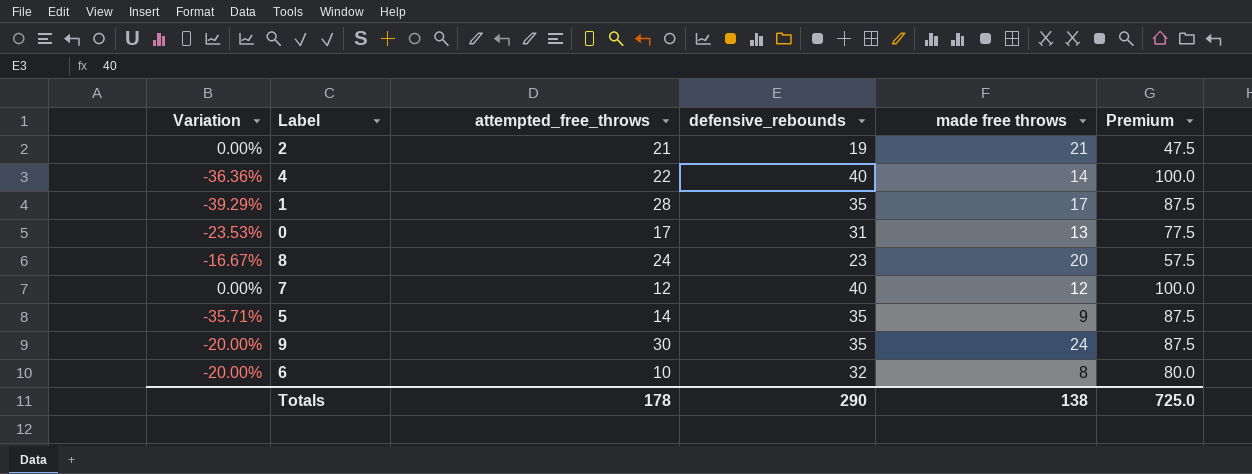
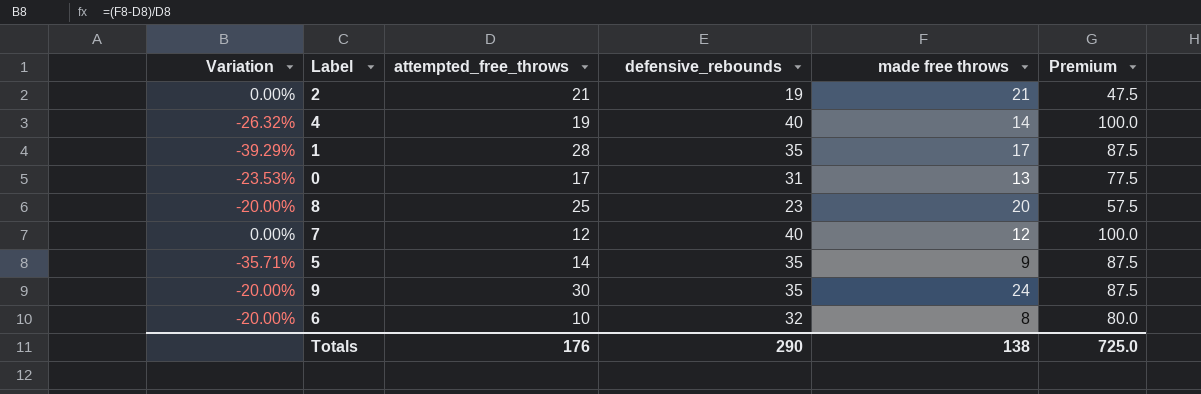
4 | Variation: -36.36% -> -26.32%
4 | attempted_free_throws: 22 -> 19
8 | Variation: -16.67% -> -20.00%
8 | attempted_free_throws: 24 -> 25
Totals | attempted_free_throws: 178 -> 176

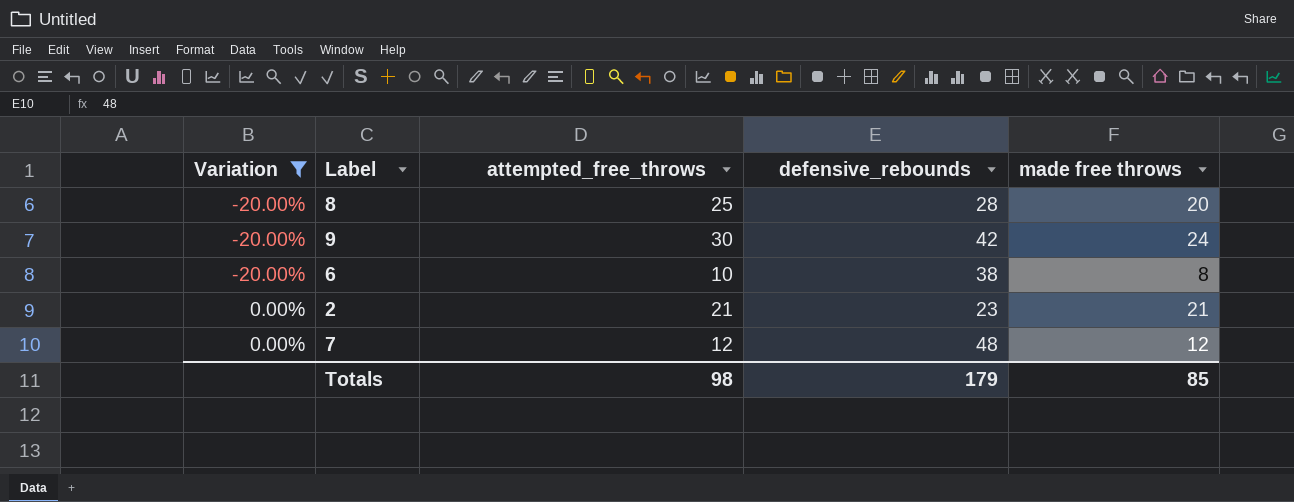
filter: none -> Variation >= -20.00%
row order: none -> Variation ascending
column Premium | formula: [defensive_rebounds] * 2.5 -> none
8 | defensive_rebounds: 23 -> 28
9 | defensive_rebounds: 35 -> 42
6 | defensive_rebounds: 32 -> 38
2 | defensive_rebounds: 19 -> 23
7 | defensive_rebounds: 40 -> 48
Totals | attempted_free_throws: 176 -> 98
Totals | defensive_rebounds: 290 -> 179
Totals | made free throws: 138 -> 85

